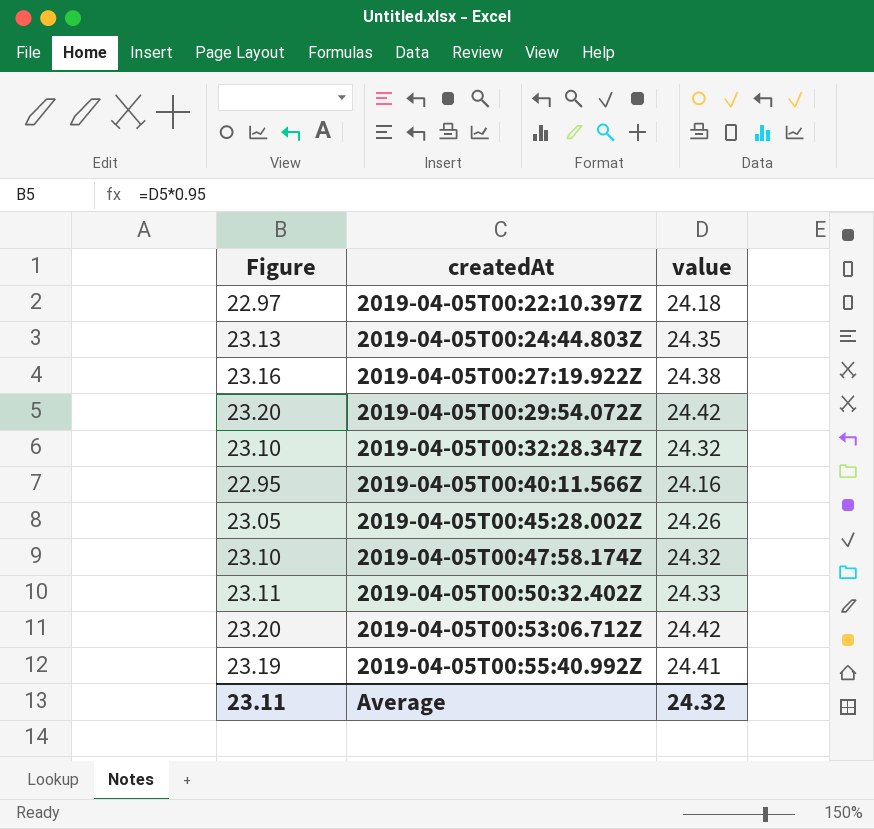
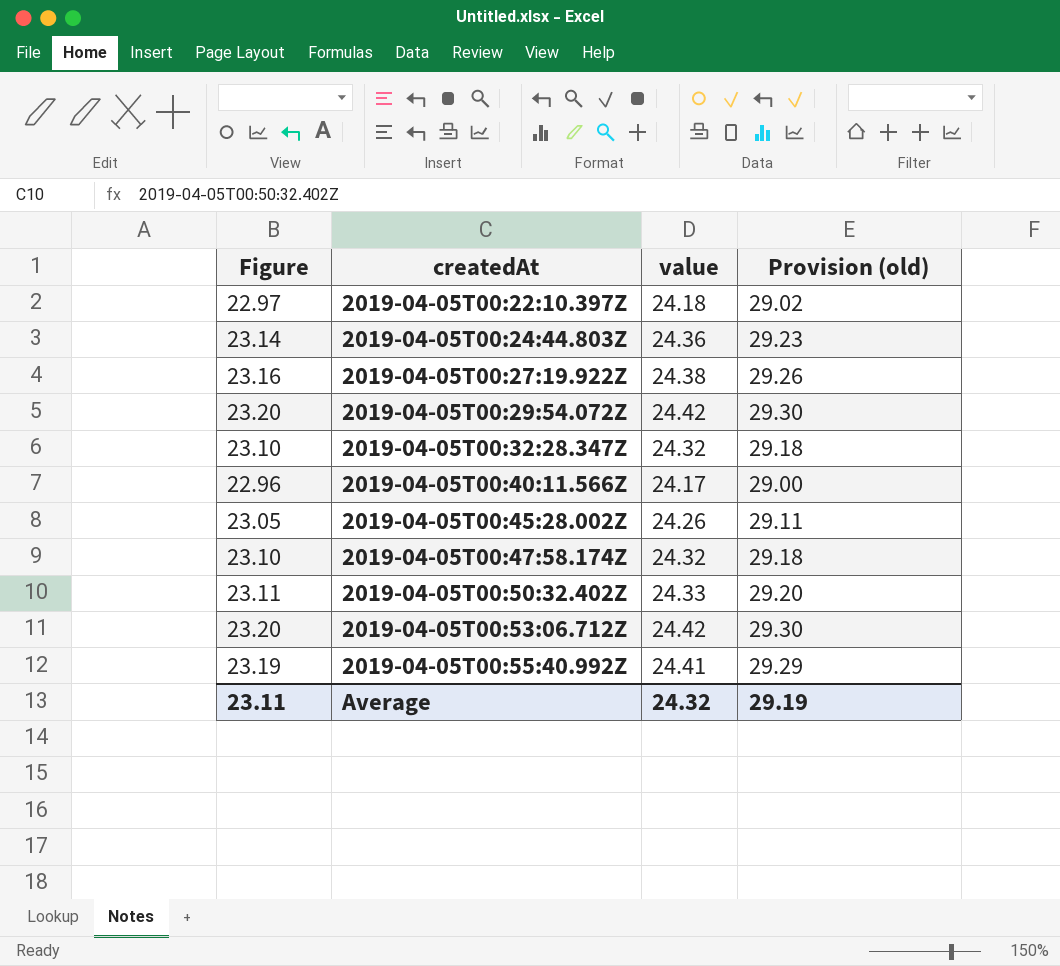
column Provision (old) | formula: none -> [value] * 1.2
2019-04-05T00:24:44.803Z | Figure: 23.13 -> 23.14
2019-04-05T00:24:44.803Z | value: 24.35 -> 24.36
2019-04-05T00:40:11.566Z | Figure: 22.95 -> 22.96
2019-04-05T00:40:11.566Z | value: 24.16 -> 24.17

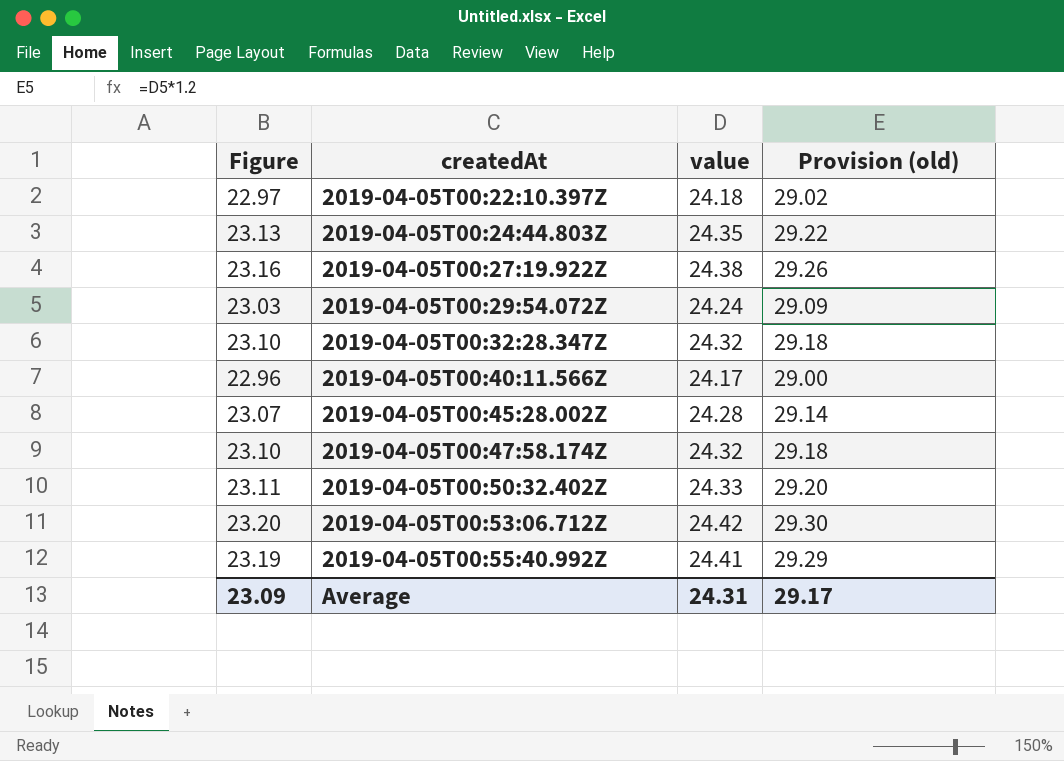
2019-04-05T00:24:44.803Z | Figure: 23.14 -> 23.13
2019-04-05T00:24:44.803Z | value: 24.36 -> 24.35
2019-04-05T00:24:44.803Z | Provision (old): 29.23 -> 29.22
2019-04-05T00:29:54.072Z | Figure: 23.20 -> 23.03
2019-04-05T00:29:54.072Z | value: 24.42 -> 24.24
2019-04-05T00:29:54.072Z | Provision (old): 29.30 -> 29.09
2019-04-05T00:45:28.002Z | Figure: 23.05 -> 23.07
2019-04-05T00:45:28.002Z | value: 24.26 -> 24.28
2019-04-05T00:45:28.002Z | Provision (old): 29.11 -> 29.14
Average | Figure: 23.11 -> 23.09
Average | value: 24.32 -> 24.31
Average | Provision (old): 29.19 -> 29.17

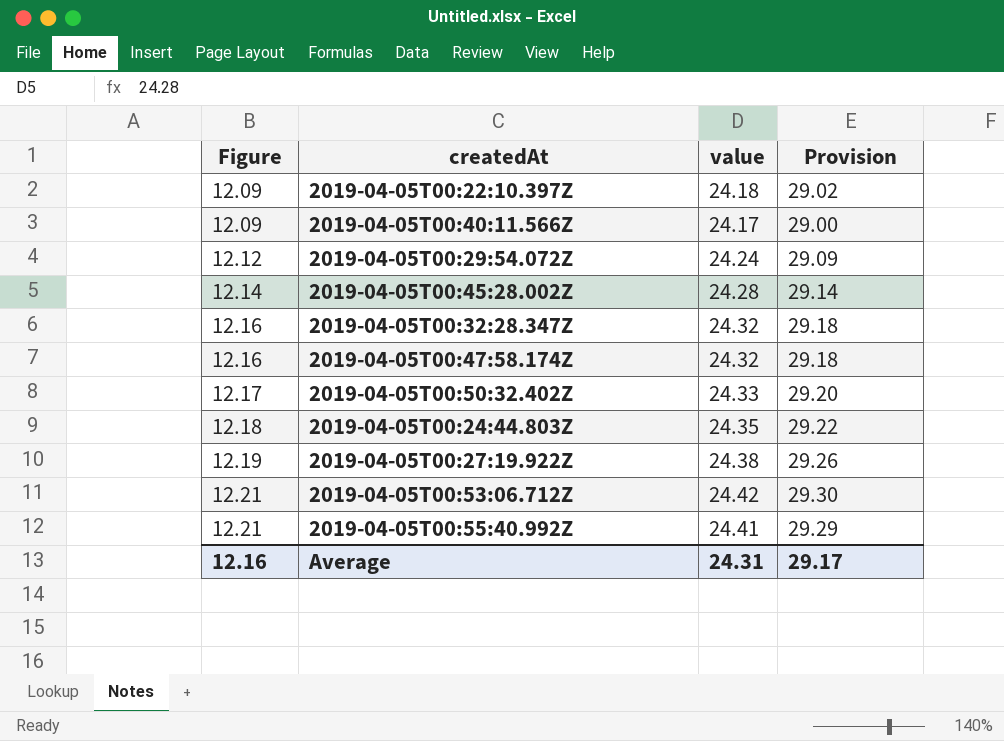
row order: createdAt ascending -> Figure ascending
column Figure | formula: [value] * 0.95 -> [value] * 0.5
column name: Provision (old) -> Provision
Average | Figure: 23.09 -> 12.16

